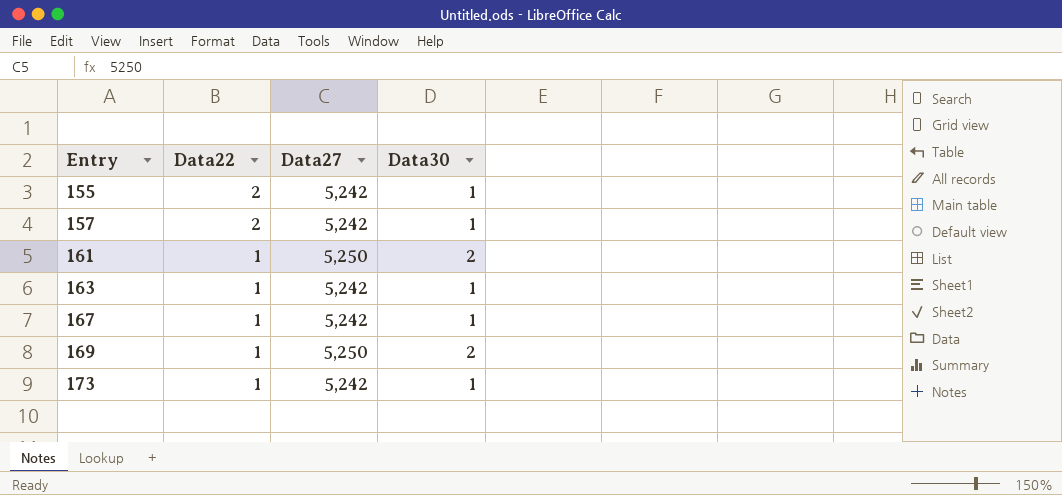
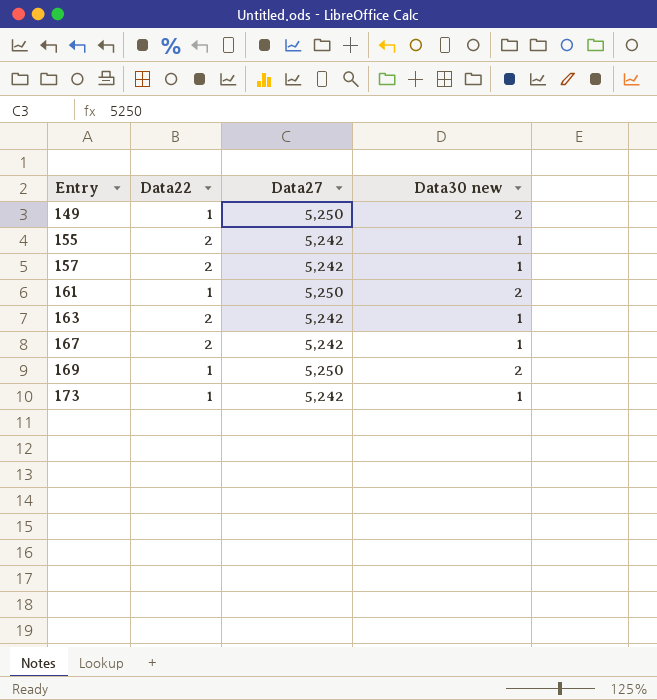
column name: Data30 -> Data30 new
row 149: none -> 1 | 5,250 | 2
163 | Data22: 1 -> 2
167 | Data22: 1 -> 2

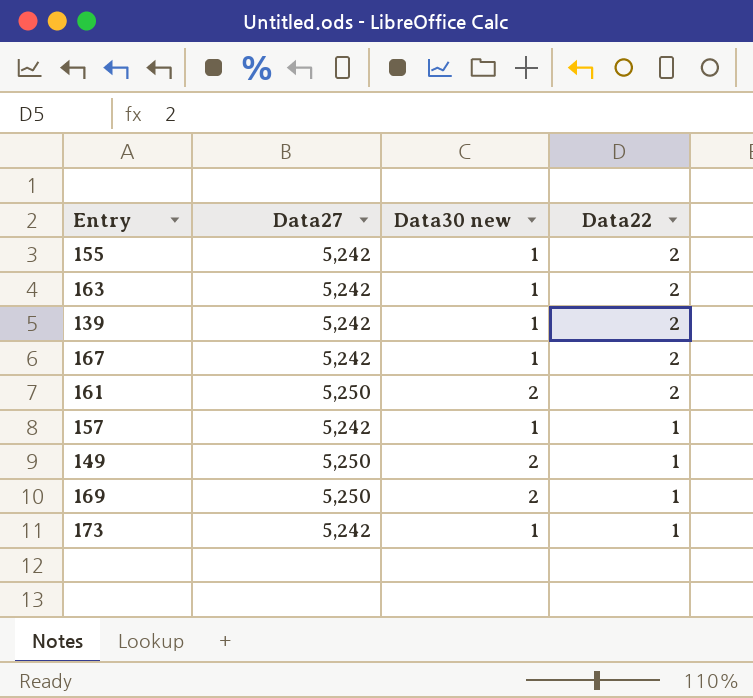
row order: Entry ascending -> Data22 descending
column Data22 | position: 2 -> 4
row 139: none -> 5,242 | 1 | 2
161 | Data22: 1 -> 2
157 | Data22: 2 -> 1

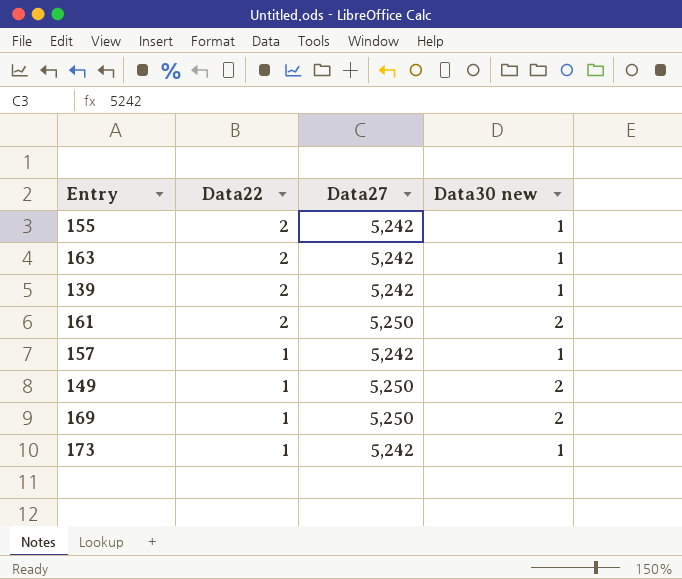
column Data22 | position: 4 -> 2
row 167: 5,242 | 1 | 2 -> none

